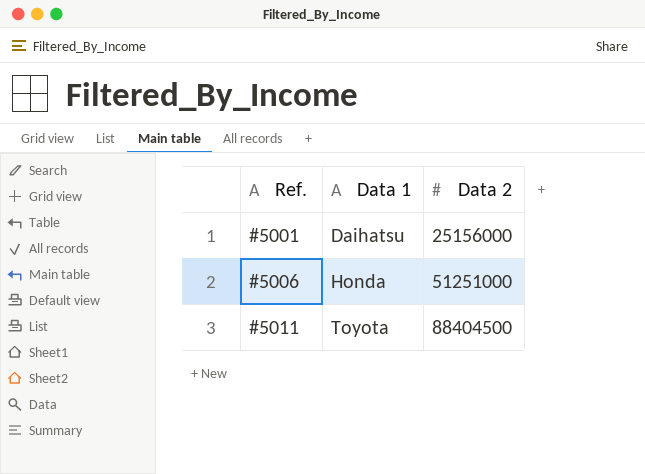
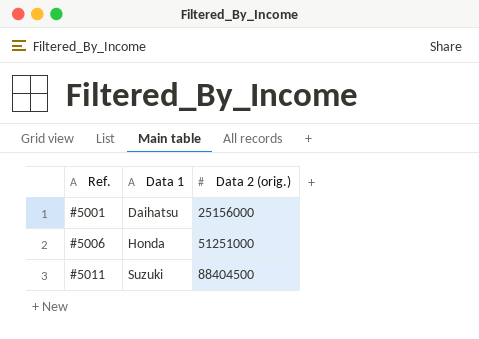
column name: Data 2 -> Data 2 (orig.)
#5011 | Data 1: Toyota -> Suzuki

